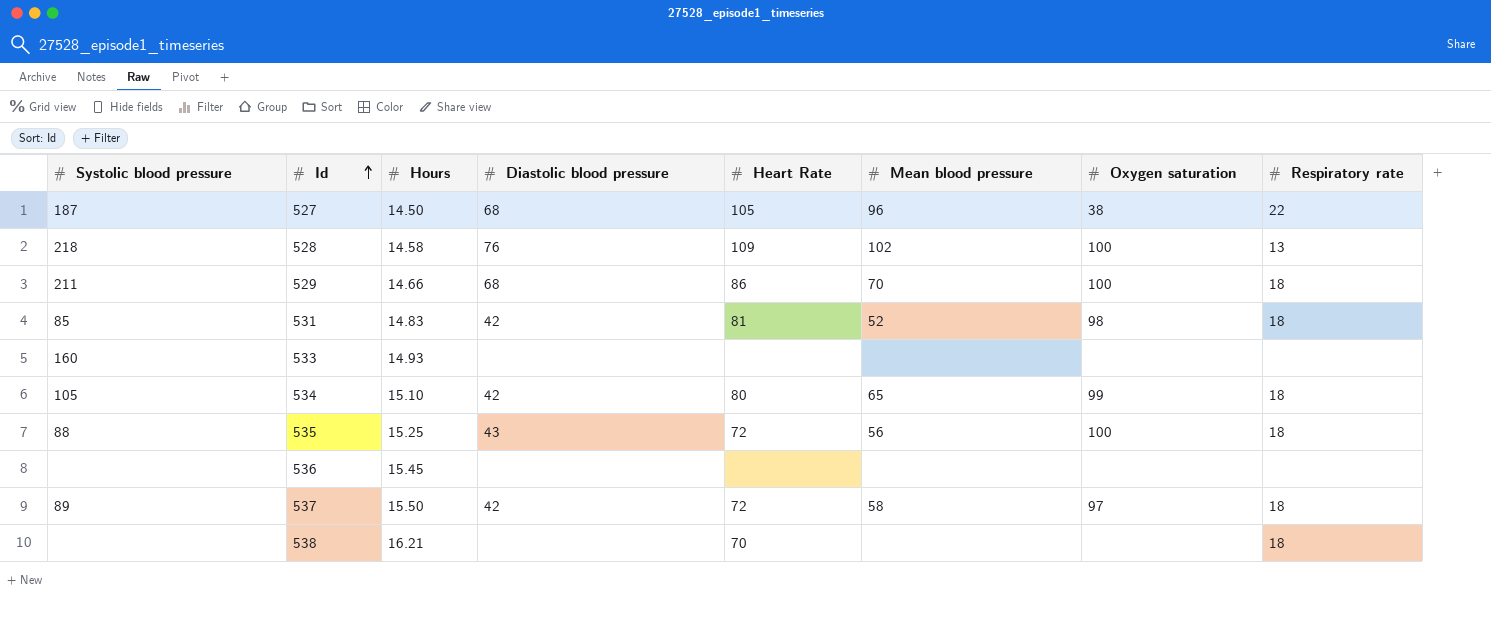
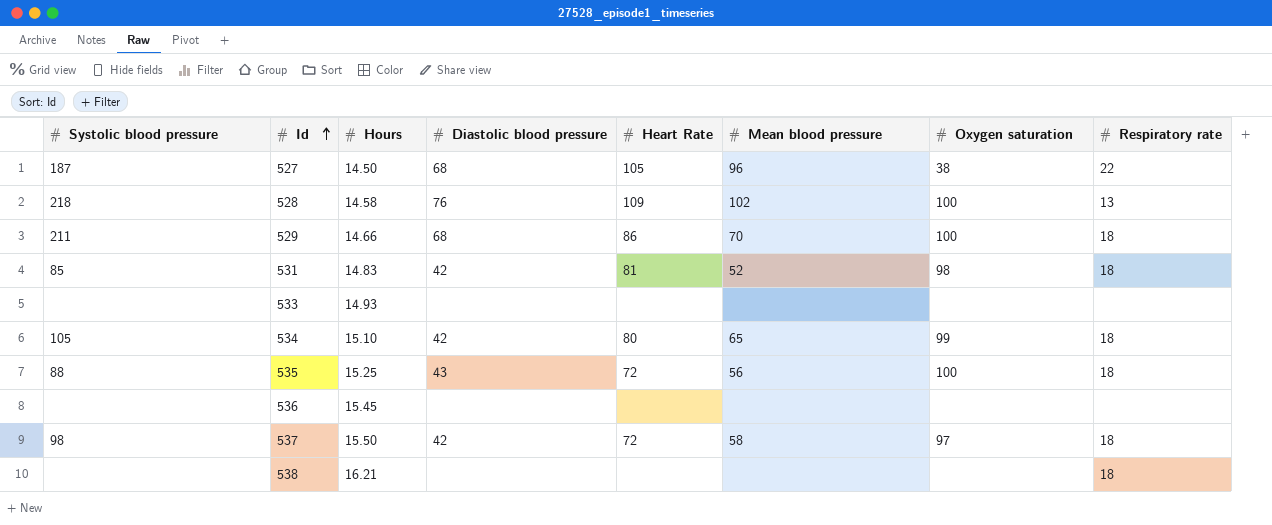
533 | Systolic blood pressure: 160 -> none
537 | Systolic blood pressure: 89 -> 98
538 | Heart Rate: 70 -> none

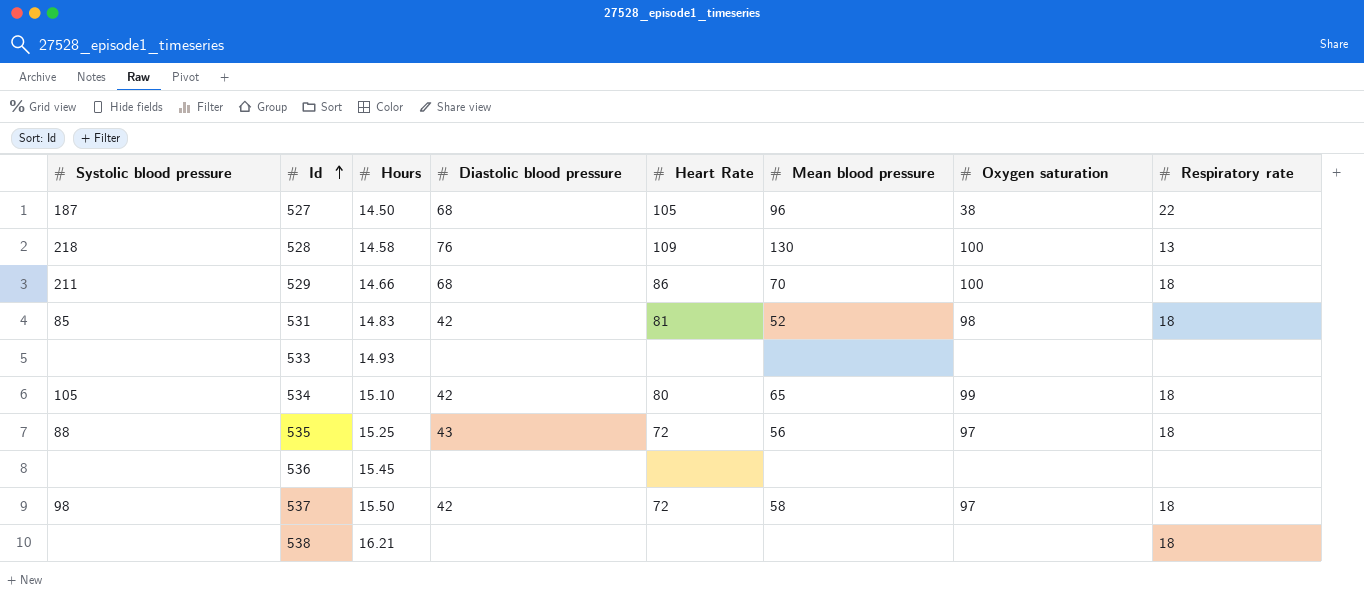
528 | Mean blood pressure: 102 -> 130
535 | Oxygen saturation: 100 -> 97

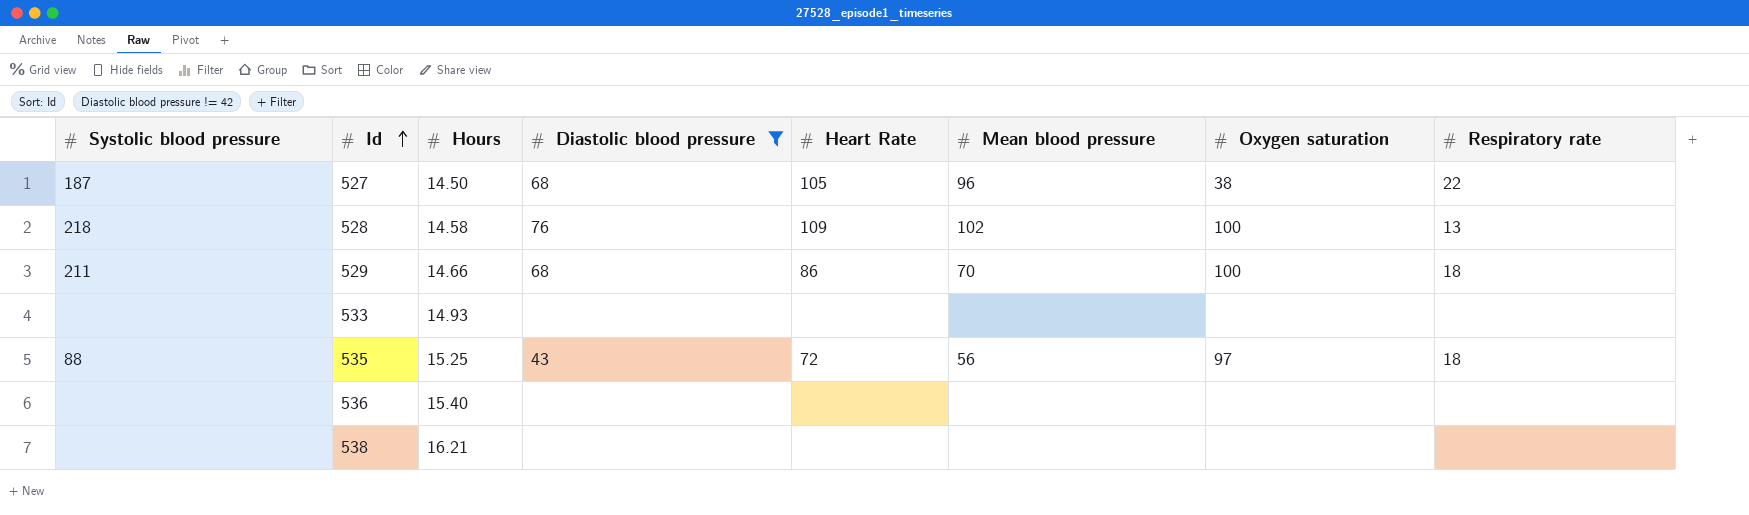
filter: none -> Diastolic blood pressure != 42
528 | Mean blood pressure: 130 -> 102
536 | Hours: 15.45 -> 15.40
538 | Respiratory rate: 18 -> none

